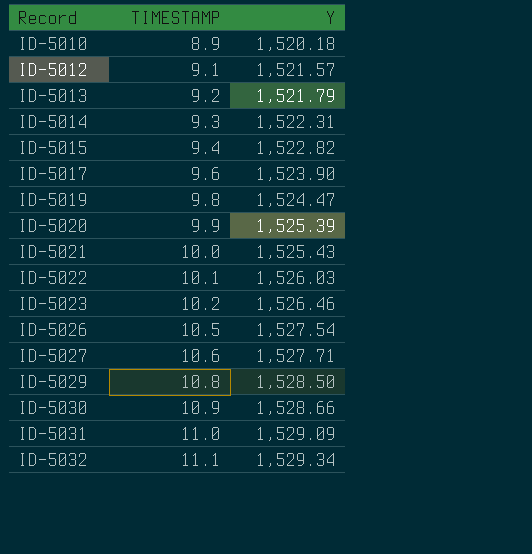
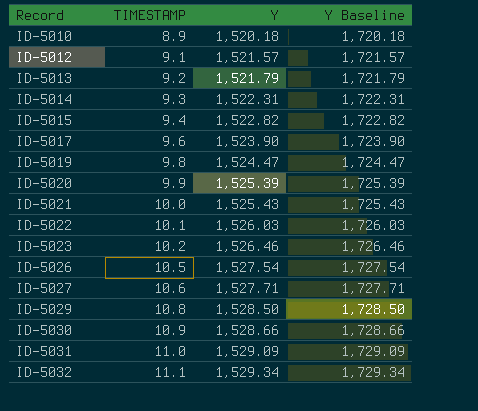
column Y Baseline | formula: none -> [Y] + 200

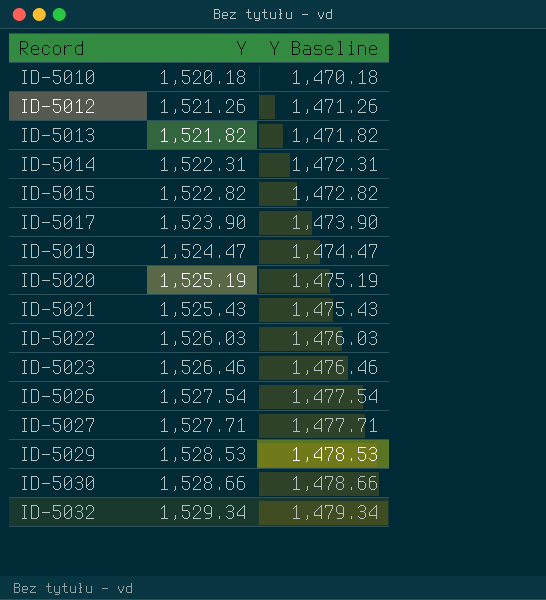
column TIMESTAMP | position: 2 -> none
column Y Baseline | formula: [Y] + 200 -> [Y] - 50
row ID-5031: 11.0 | 1,529.09 | 1,729.09 -> none
ID-5012 | Y: 1,521.57 -> 1,521.26
ID-5013 | Y: 1,521.79 -> 1,521.82
ID-5020 | Y: 1,525.39 -> 1,525.19
ID-5029 | Y: 1,528.50 -> 1,528.53

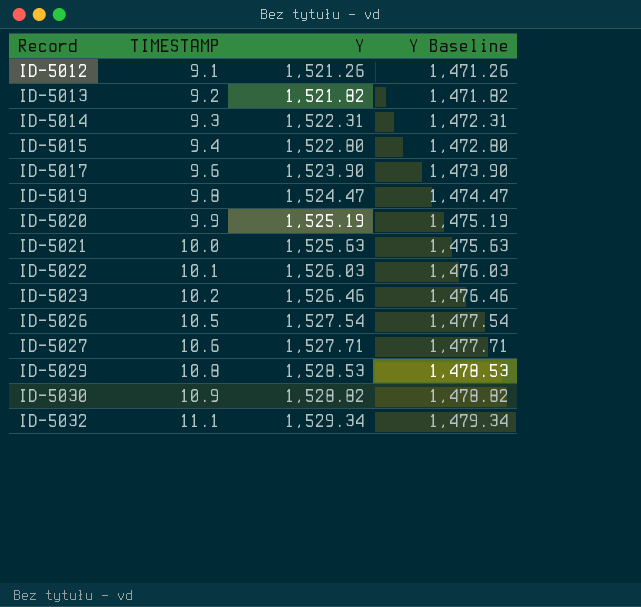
column TIMESTAMP | position: none -> 2
row ID-5010: 1,520.18 | 1,470.18 -> none
ID-5015 | Y: 1,522.82 -> 1,522.80
ID-5015 | Y Baseline: 1,472.82 -> 1,472.80
ID-5021 | Y: 1,525.43 -> 1,525.63
ID-5021 | Y Baseline: 1,475.43 -> 1,475.63
ID-5030 | Y: 1,528.66 -> 1,528.82
ID-5030 | Y Baseline: 1,478.66 -> 1,478.82

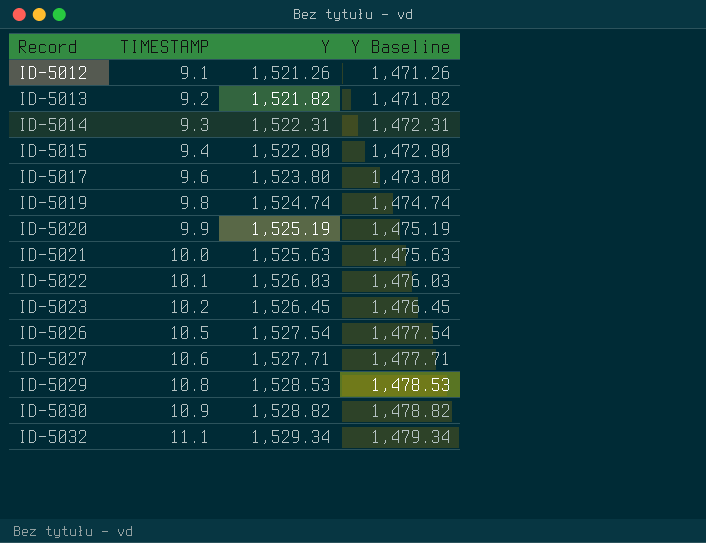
ID-5017 | Y: 1,523.90 -> 1,523.80
ID-5017 | Y Baseline: 1,473.90 -> 1,473.80
ID-5019 | Y: 1,524.47 -> 1,524.74
ID-5019 | Y Baseline: 1,474.47 -> 1,474.74
ID-5023 | Y: 1,526.46 -> 1,526.45
ID-5023 | Y Baseline: 1,476.46 -> 1,476.45

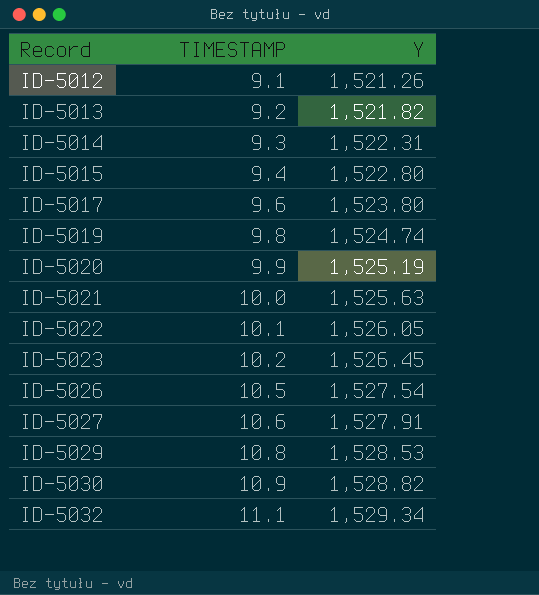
column Y Baseline | formula: [Y] - 50 -> none
ID-5022 | Y: 1,526.03 -> 1,526.05
ID-5027 | Y: 1,527.71 -> 1,527.91

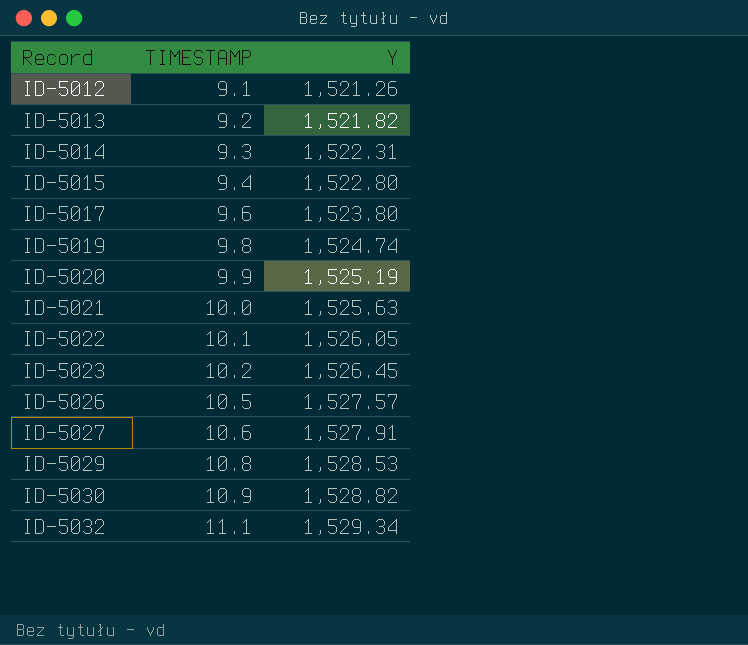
ID-5026 | Y: 1,527.54 -> 1,527.57

